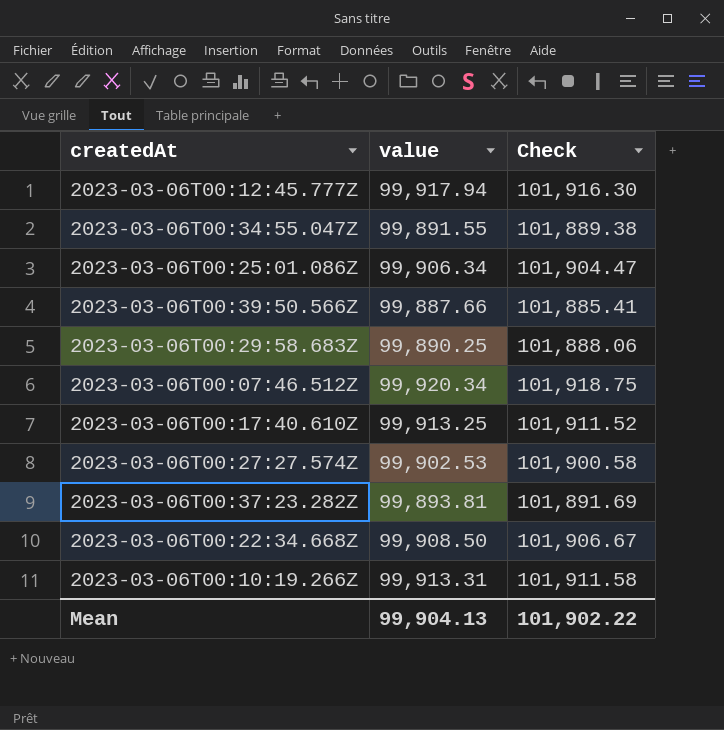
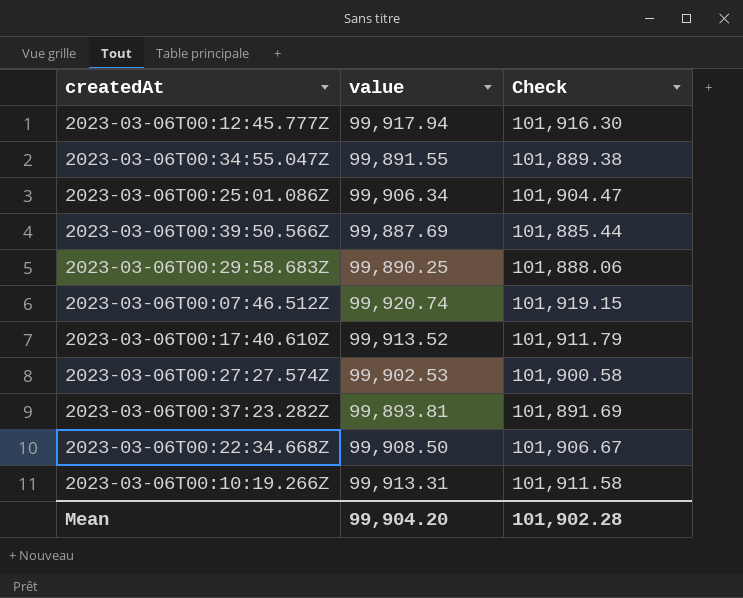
2023-03-06T00:39:50.566Z | value: 99,887.66 -> 99,887.69
2023-03-06T00:39:50.566Z | Check: 101,885.41 -> 101,885.44
2023-03-06T00:07:46.512Z | value: 99,920.34 -> 99,920.74
2023-03-06T00:07:46.512Z | Check: 101,918.75 -> 101,919.15
2023-03-06T00:17:40.610Z | value: 99,913.25 -> 99,913.52
2023-03-06T00:17:40.610Z | Check: 101,911.52 -> 101,911.79
Mean | value: 99,904.13 -> 99,904.20
Mean | Check: 101,902.22 -> 101,902.28

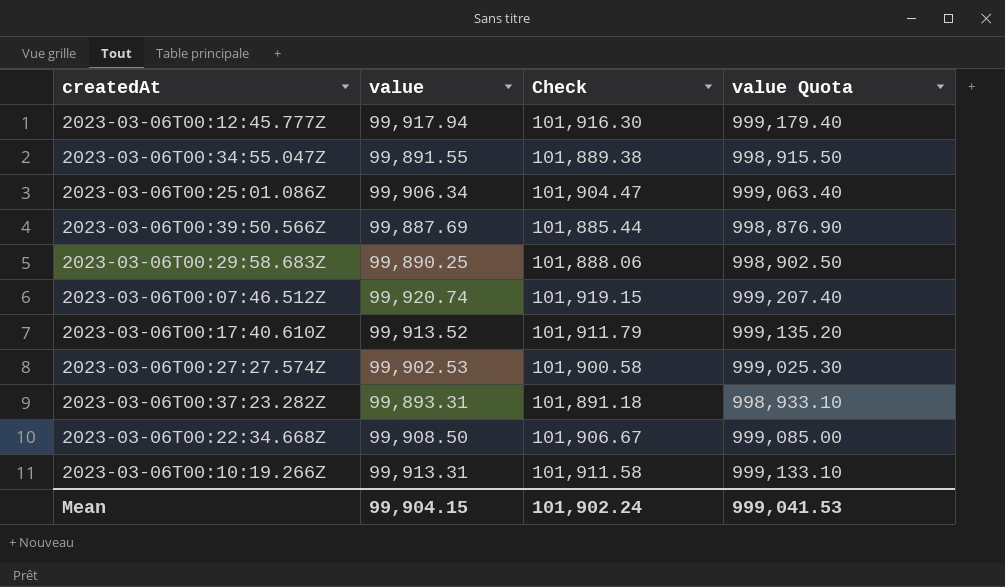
column value Quota | formula: none -> [value] * 10
2023-03-06T00:37:23.282Z | value: 99,893.81 -> 99,893.31
2023-03-06T00:37:23.282Z | Check: 101,891.69 -> 101,891.18
Mean | value: 99,904.20 -> 99,904.15
Mean | Check: 101,902.28 -> 101,902.24

